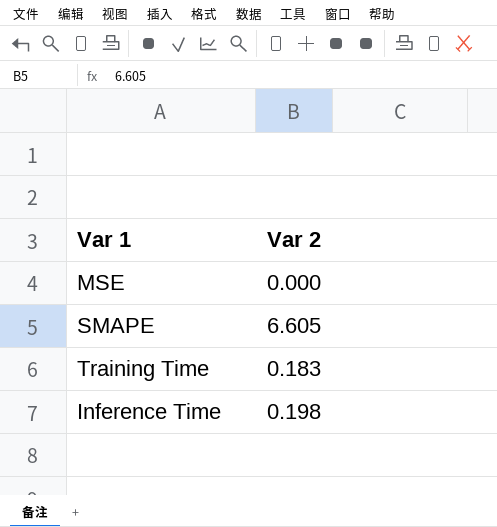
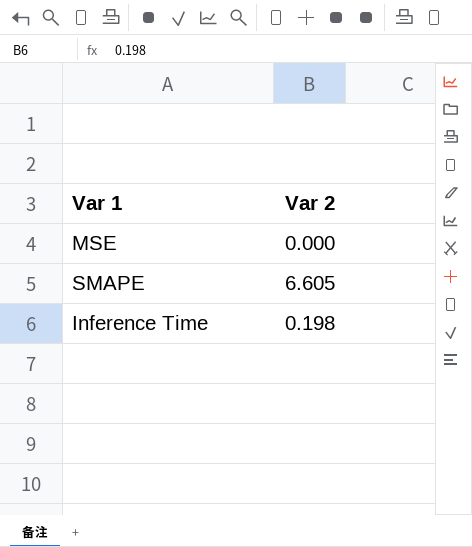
row Training Time: 0.183 -> none

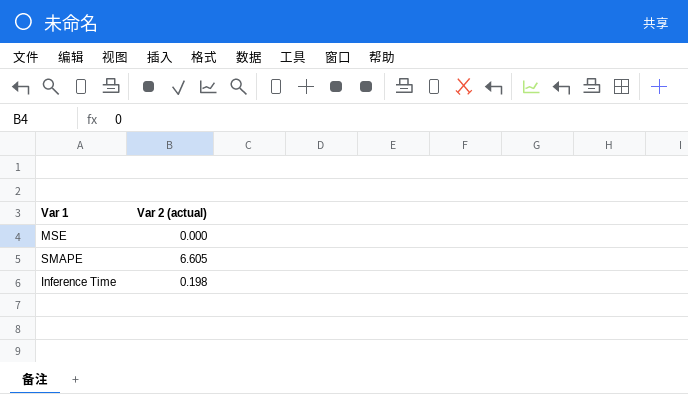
column name: Var 2 -> Var 2 (actual)

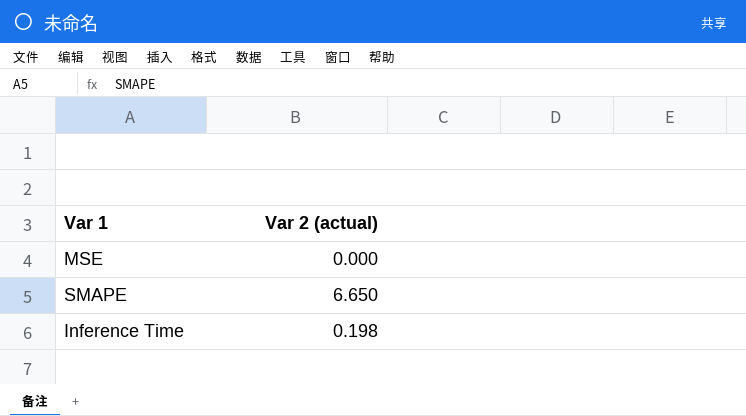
SMAPE | Var 2 (actual): 6.605 -> 6.650

